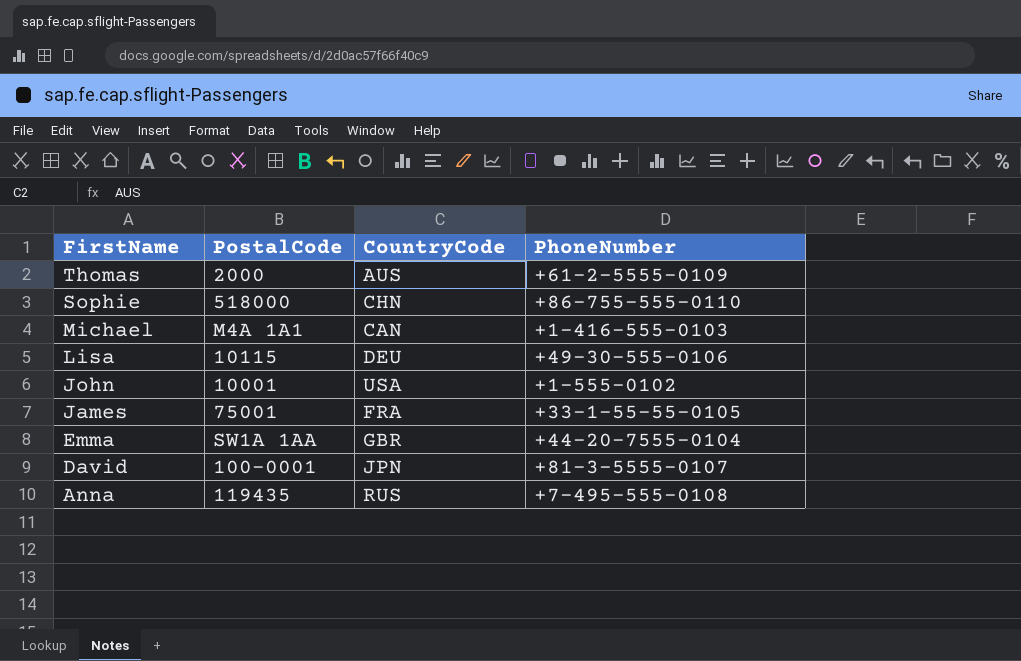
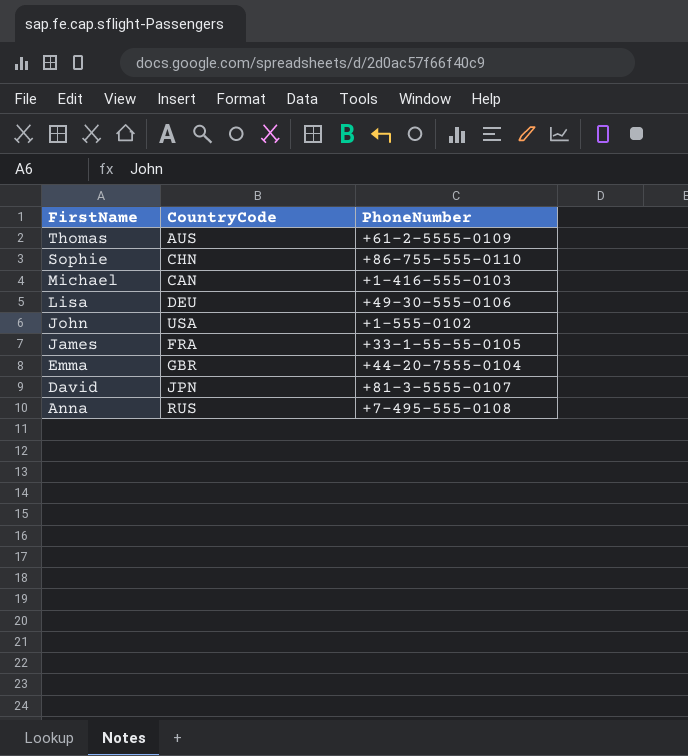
column PostalCode | position: 2 -> none

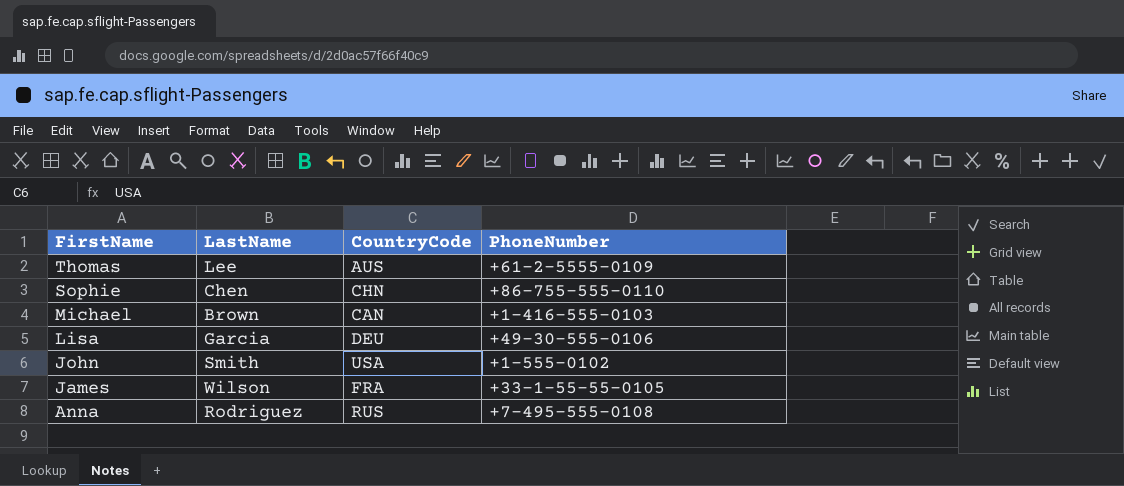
column LastName | position: none -> 2
row Emma: GBR | +44-20-7555-0104 -> none
row David: JPN | +81-3-5555-0107 -> none

